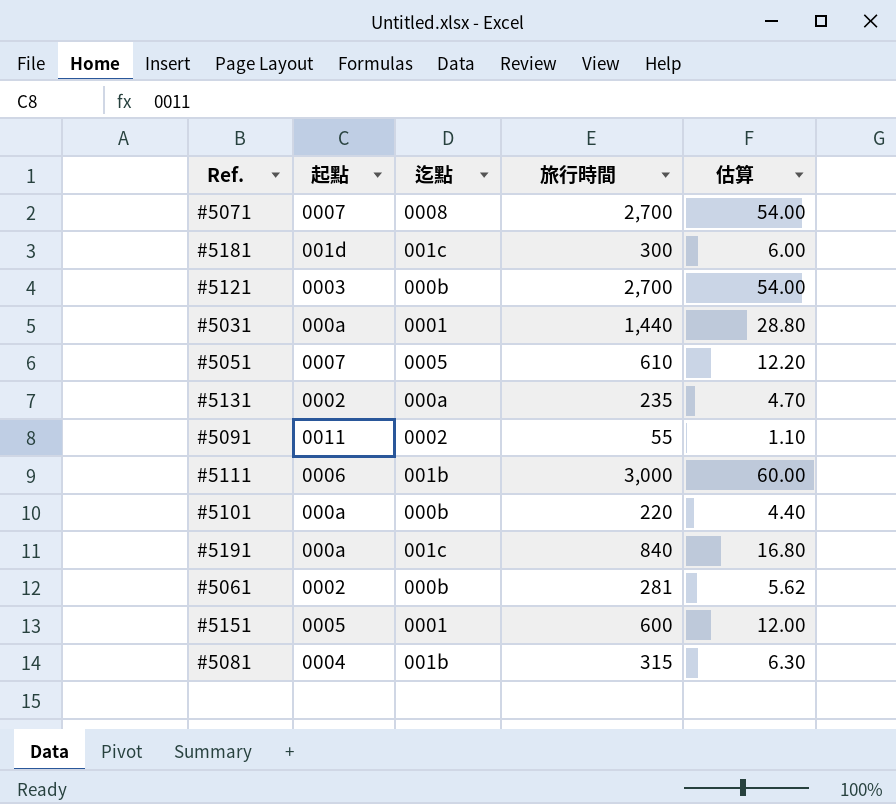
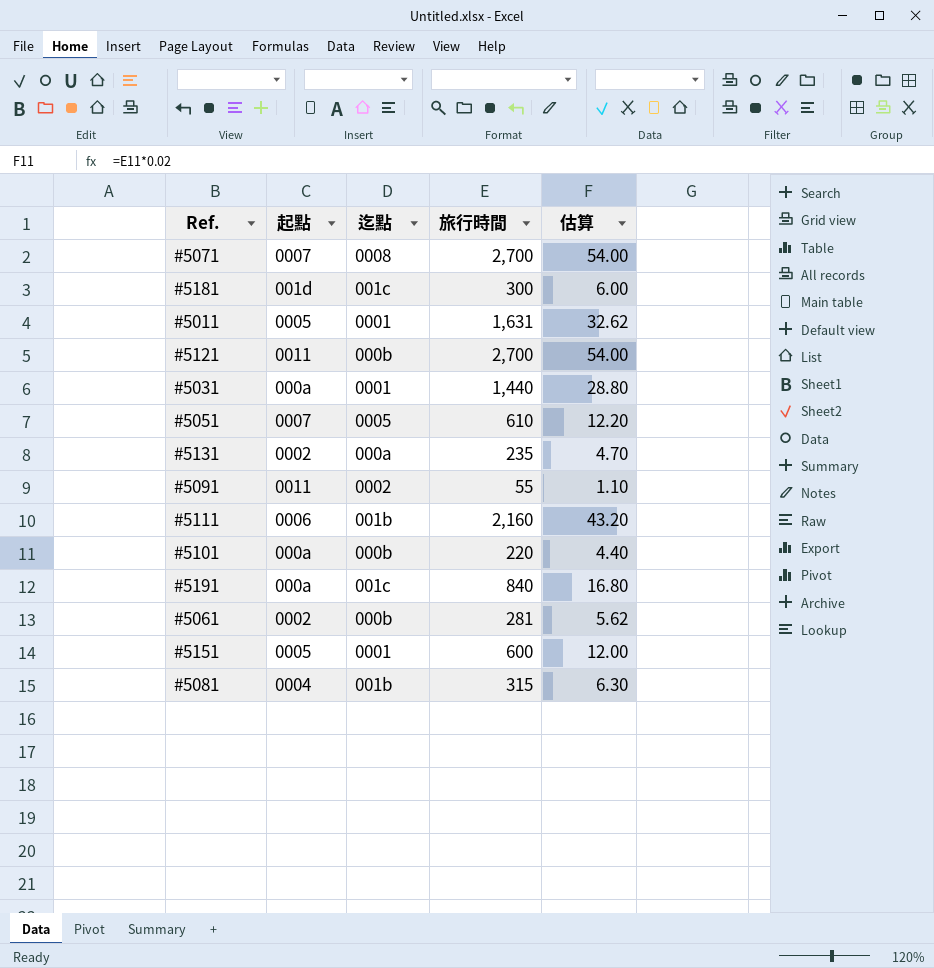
row #5011: none -> 0005 | 0001 | 1,631 | 32.62
#5121 | 起點: 0003 -> 0011
#5111 | 旅行時間: 3,000 -> 2,160
#5111 | 估算: 60.00 -> 43.20

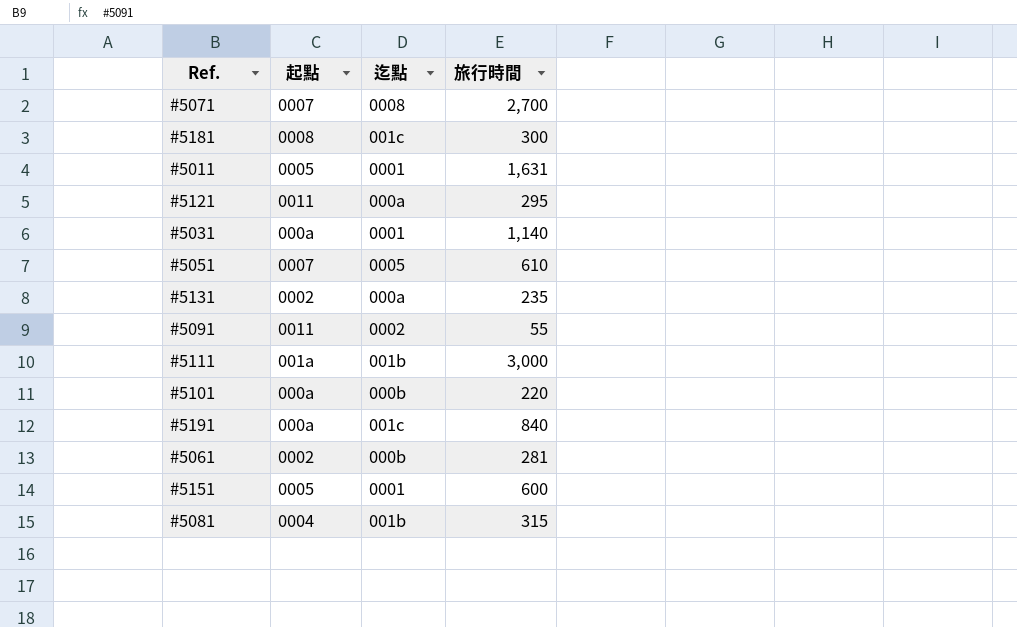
column 估算 | formula: [旅行時間] * 0.02 -> none
#5181 | 起點: 001d -> 0008
#5121 | 迄點: 000b -> 000a
#5121 | 旅行時間: 2,700 -> 295
#5031 | 旅行時間: 1,440 -> 1,140
#5111 | 起點: 0006 -> 001a
#5111 | 旅行時間: 2,160 -> 3,000

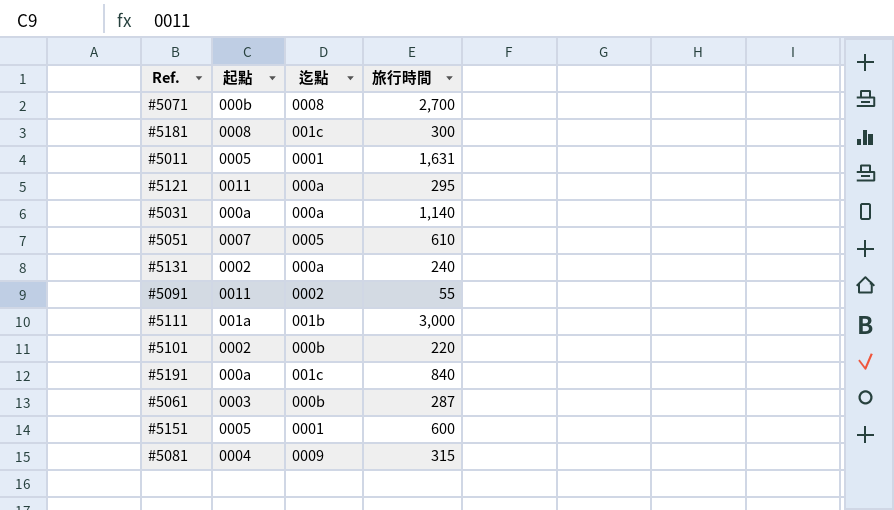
#5071 | 起點: 0007 -> 000b
#5031 | 迄點: 0001 -> 000a
#5131 | 旅行時間: 235 -> 240
#5101 | 起點: 000a -> 0002
#5061 | 起點: 0002 -> 0003
#5061 | 旅行時間: 281 -> 287
#5081 | 迄點: 001b -> 0009

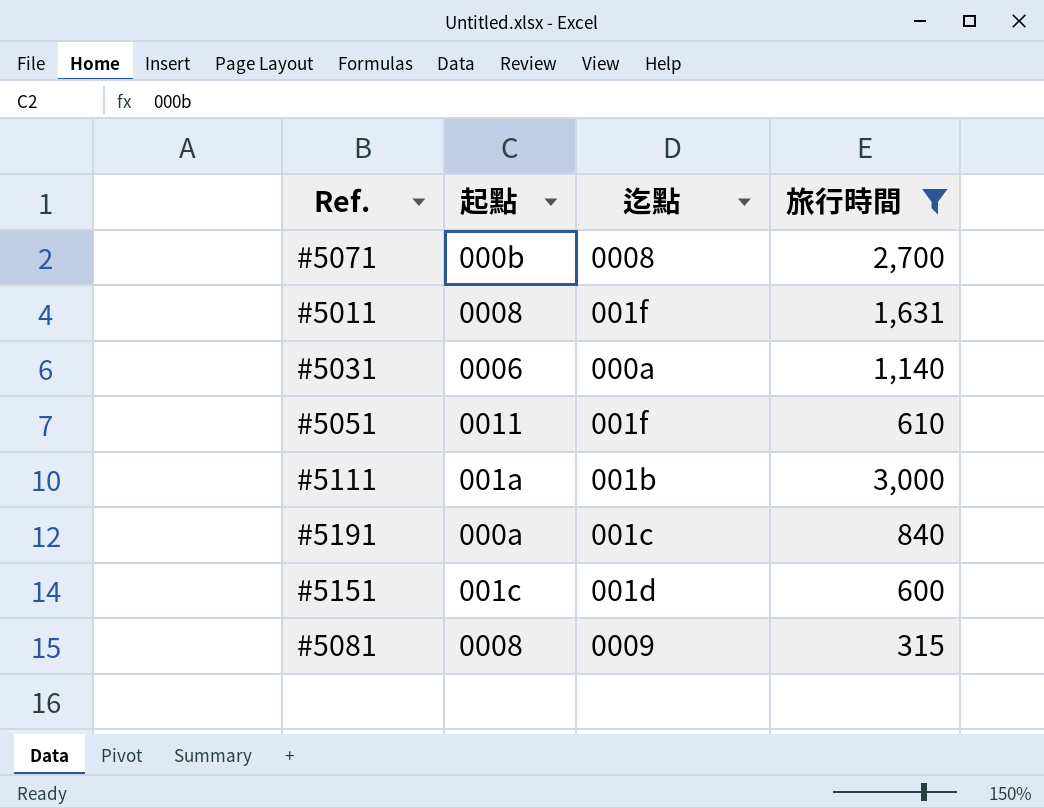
filter: none -> 旅行時間 >= 315
#5011 | 起點: 0005 -> 0008
#5011 | 迄點: 0001 -> 001f
#5031 | 起點: 000a -> 0006
#5051 | 起點: 0007 -> 0011
#5051 | 迄點: 0005 -> 001f
#5151 | 起點: 0005 -> 001c
#5151 | 迄點: 0001 -> 001d
#5081 | 起點: 0004 -> 0008

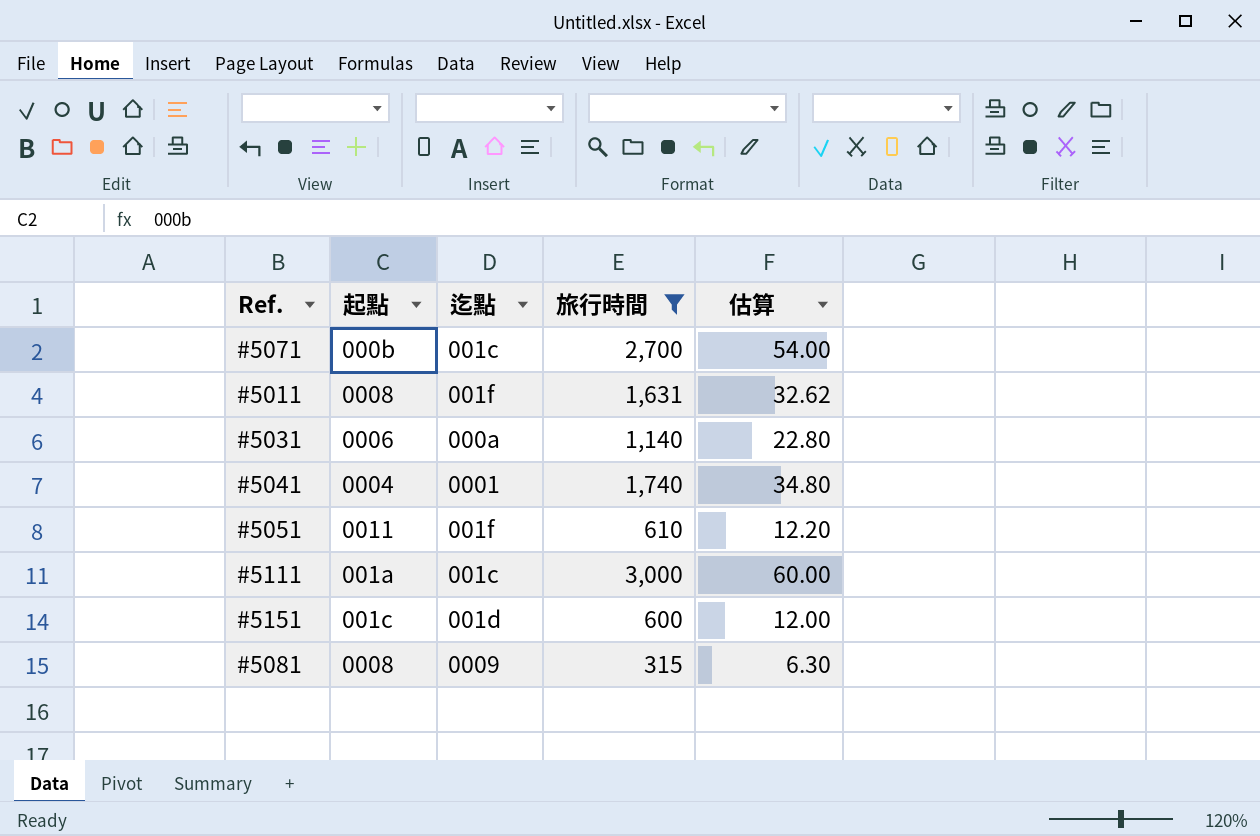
column 估算 | formula: none -> [旅行時間] * 0.02
row #5191: 000a | 001c | 840 -> none
#5071 | 迄點: 0008 -> 001c
row #5041: none -> 0004 | 0001 | 1,740 | 34.80
#5111 | 迄點: 001b -> 001c

